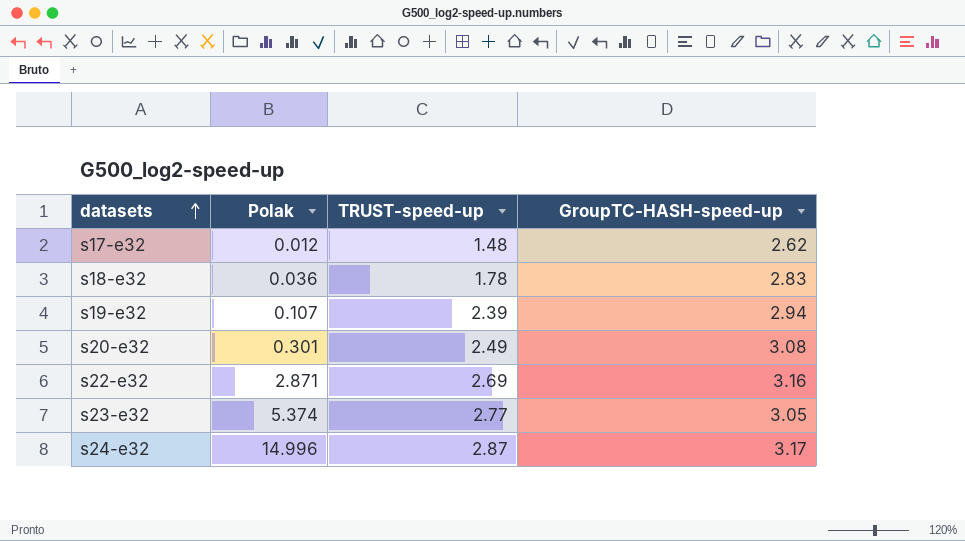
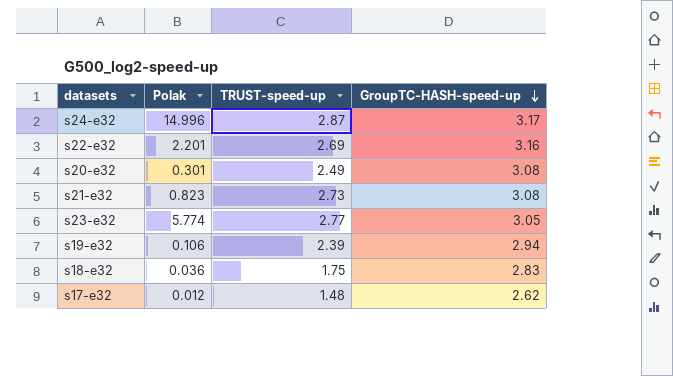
row order: datasets ascending -> GroupTC-HASH-speed-up descending
s22-e32 | Polak: 2.871 -> 2.201
row s21-e32: none -> 0.823 | 2.73 | 3.08
s23-e32 | Polak: 5.374 -> 5.774
s19-e32 | Polak: 0.107 -> 0.106
s18-e32 | TRUST-speed-up: 1.78 -> 1.75

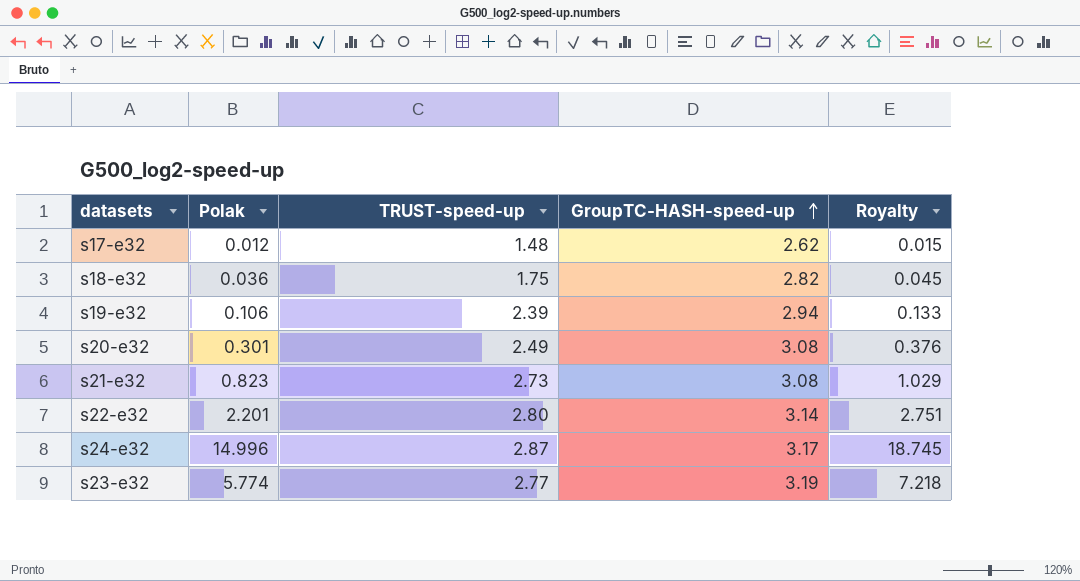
row order: GroupTC-HASH-speed-up descending -> GroupTC-HASH-speed-up ascending
column Royalty | formula: none -> [Polak] * 1.25
s18-e32 | GroupTC-HASH-speed-up: 2.83 -> 2.82
s22-e32 | TRUST-speed-up: 2.69 -> 2.80
s22-e32 | GroupTC-HASH-speed-up: 3.16 -> 3.14
s23-e32 | GroupTC-HASH-speed-up: 3.05 -> 3.19

